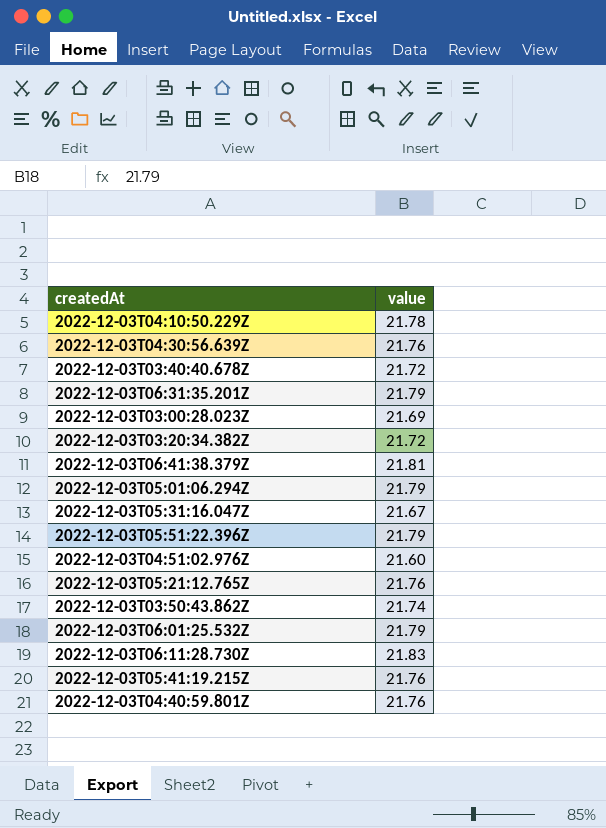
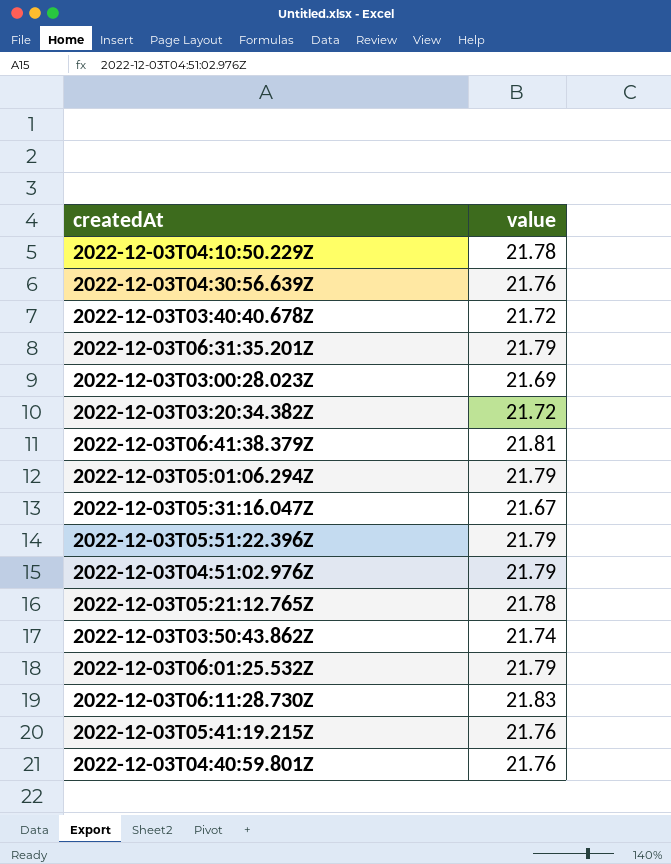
2022-12-03T04:51:02.976Z | value: 21.60 -> 21.79
2022-12-03T05:21:12.765Z | value: 21.76 -> 21.78

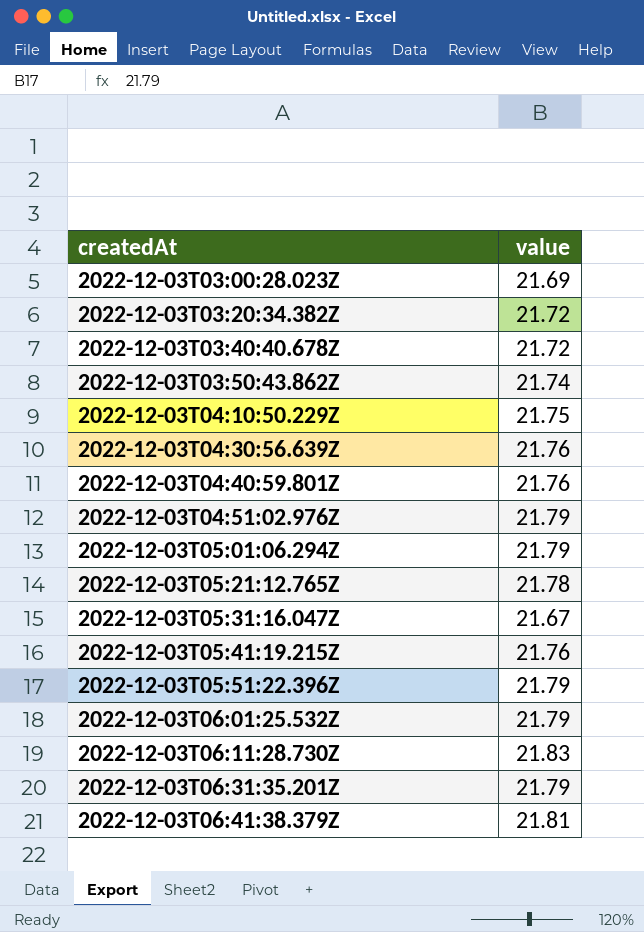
row order: none -> createdAt ascending
2022-12-03T04:10:50.229Z | value: 21.78 -> 21.75

